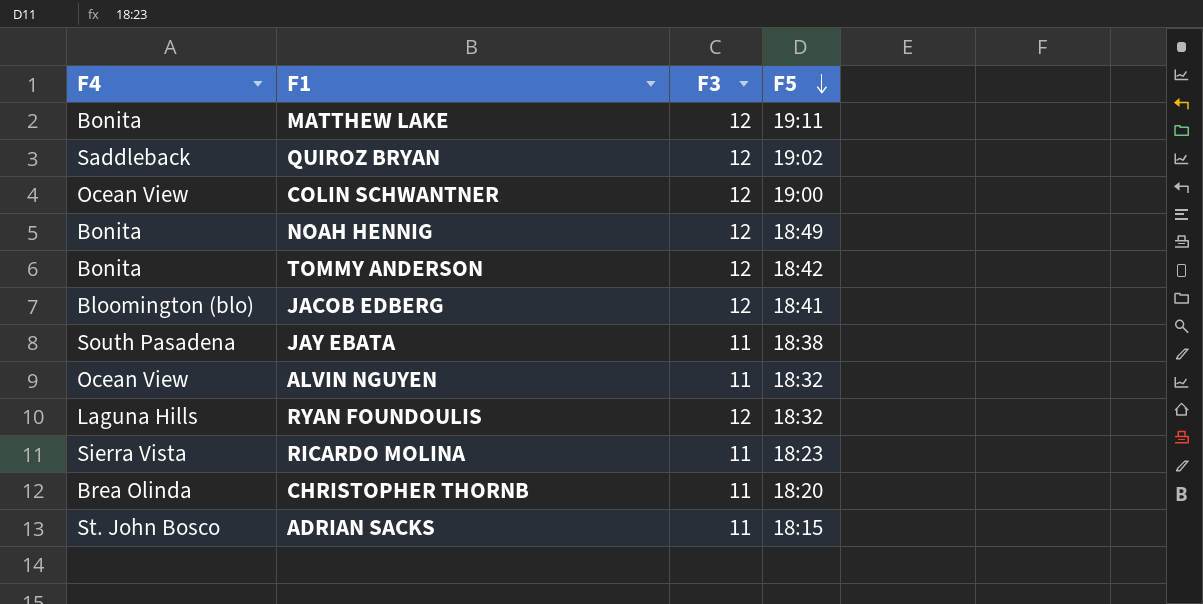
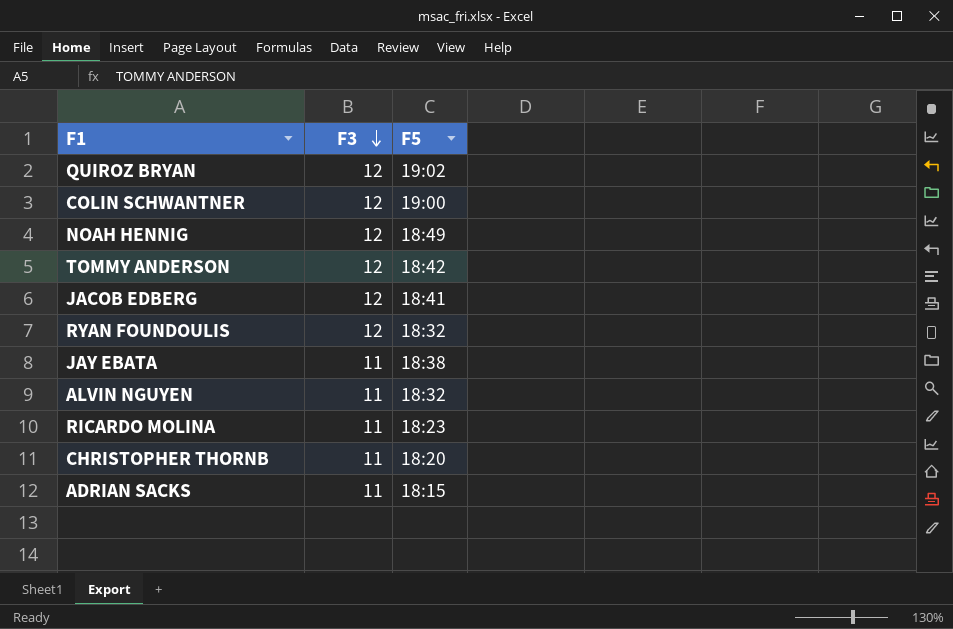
row order: F5 descending -> F3 descending
column F4 | position: 1 -> none
row MATTHEW LAKE: Bonita | 12 | 19:11 -> none

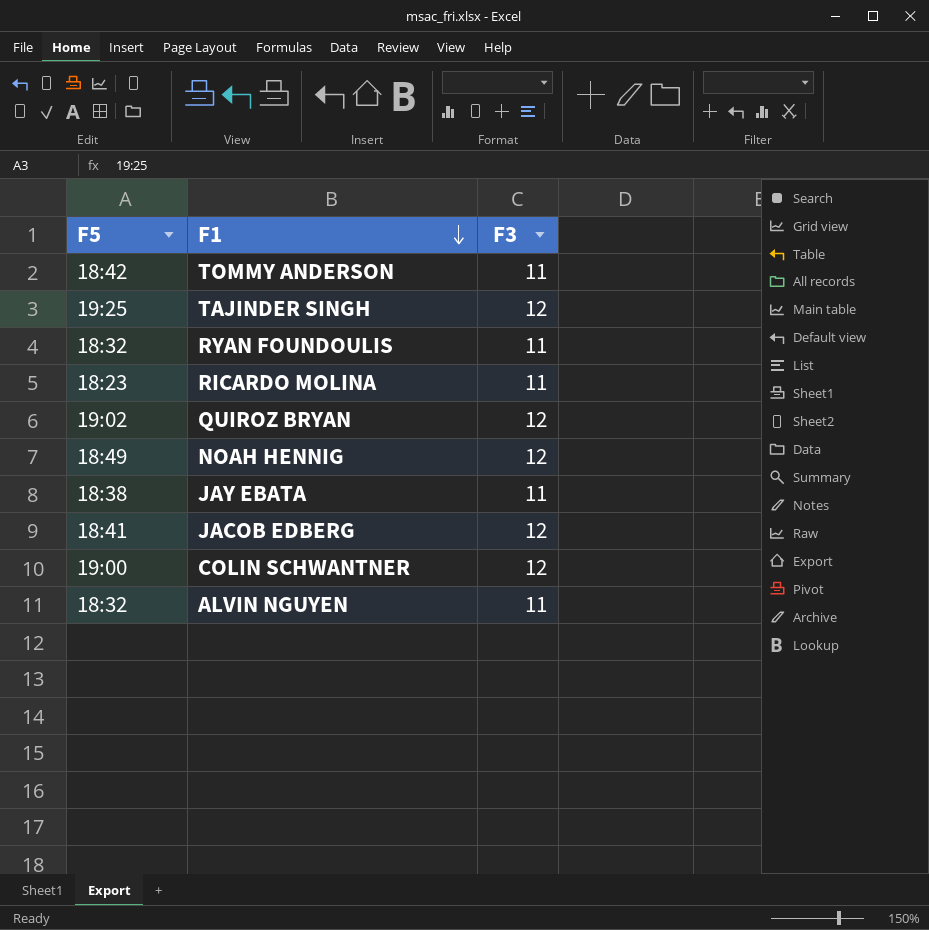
row order: F3 descending -> F1 descending
column F5 | position: 3 -> 1
row CHRISTOPHER THORNB: 11 | 18:20 -> none
row ADRIAN SACKS: 11 | 18:15 -> none
TOMMY ANDERSON | F3: 12 -> 11
row TAJINDER SINGH: none -> 19:25 | 12
RYAN FOUNDOULIS | F3: 12 -> 11

